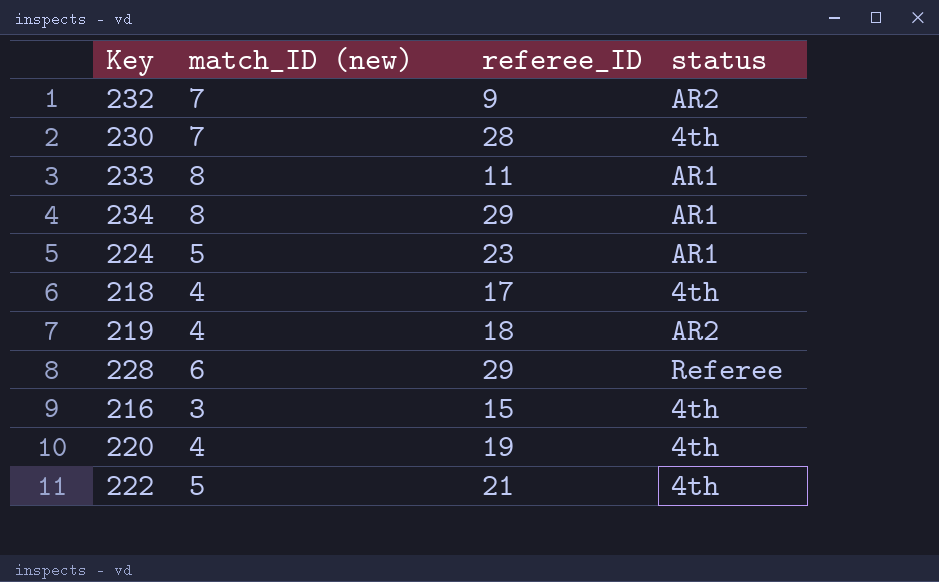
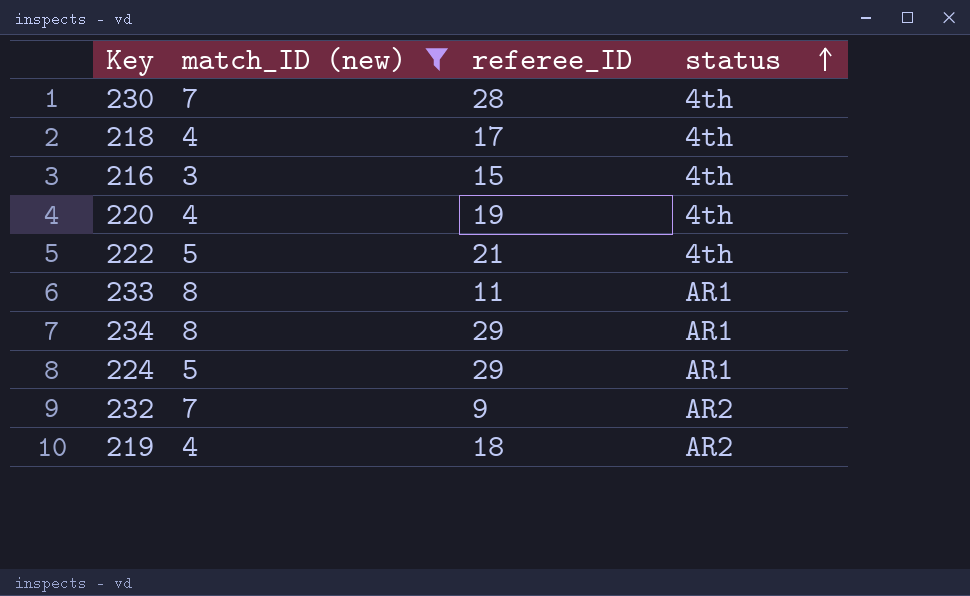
filter: none -> match_ID (new) != 6
row order: none -> status ascending
224 | referee_ID: 23 -> 29

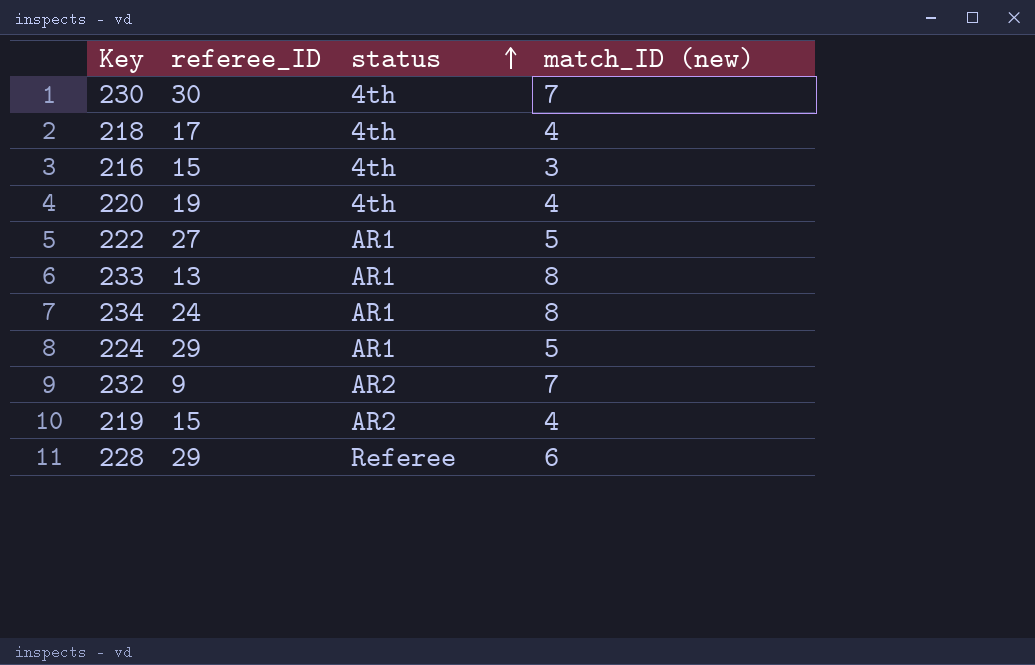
filter: match_ID (new) != 6 -> none
column match_ID (new) | position: 2 -> 4
230 | referee_ID: 28 -> 30
222 | referee_ID: 21 -> 27
222 | status: 4th -> AR1
233 | referee_ID: 11 -> 13
234 | referee_ID: 29 -> 24
219 | referee_ID: 18 -> 15

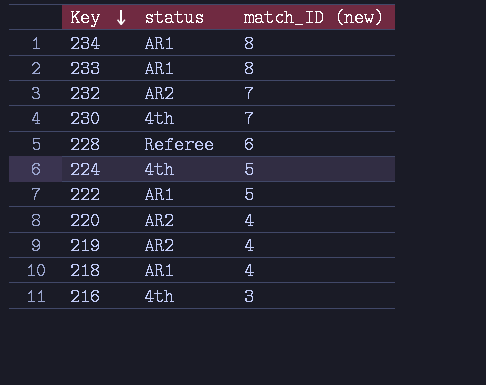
row order: status ascending -> Key descending
column referee_ID | position: 2 -> none
224 | status: AR1 -> 4th
220 | status: 4th -> AR2
218 | status: 4th -> AR1

